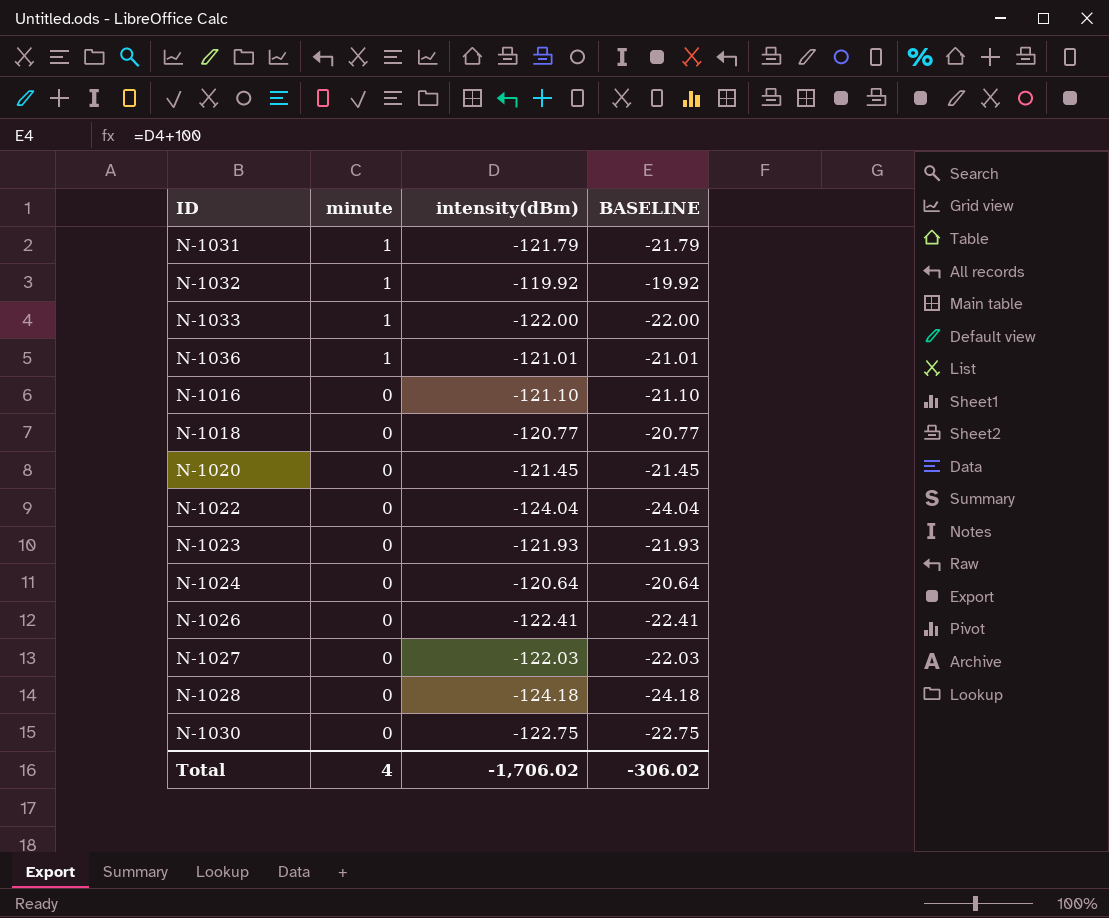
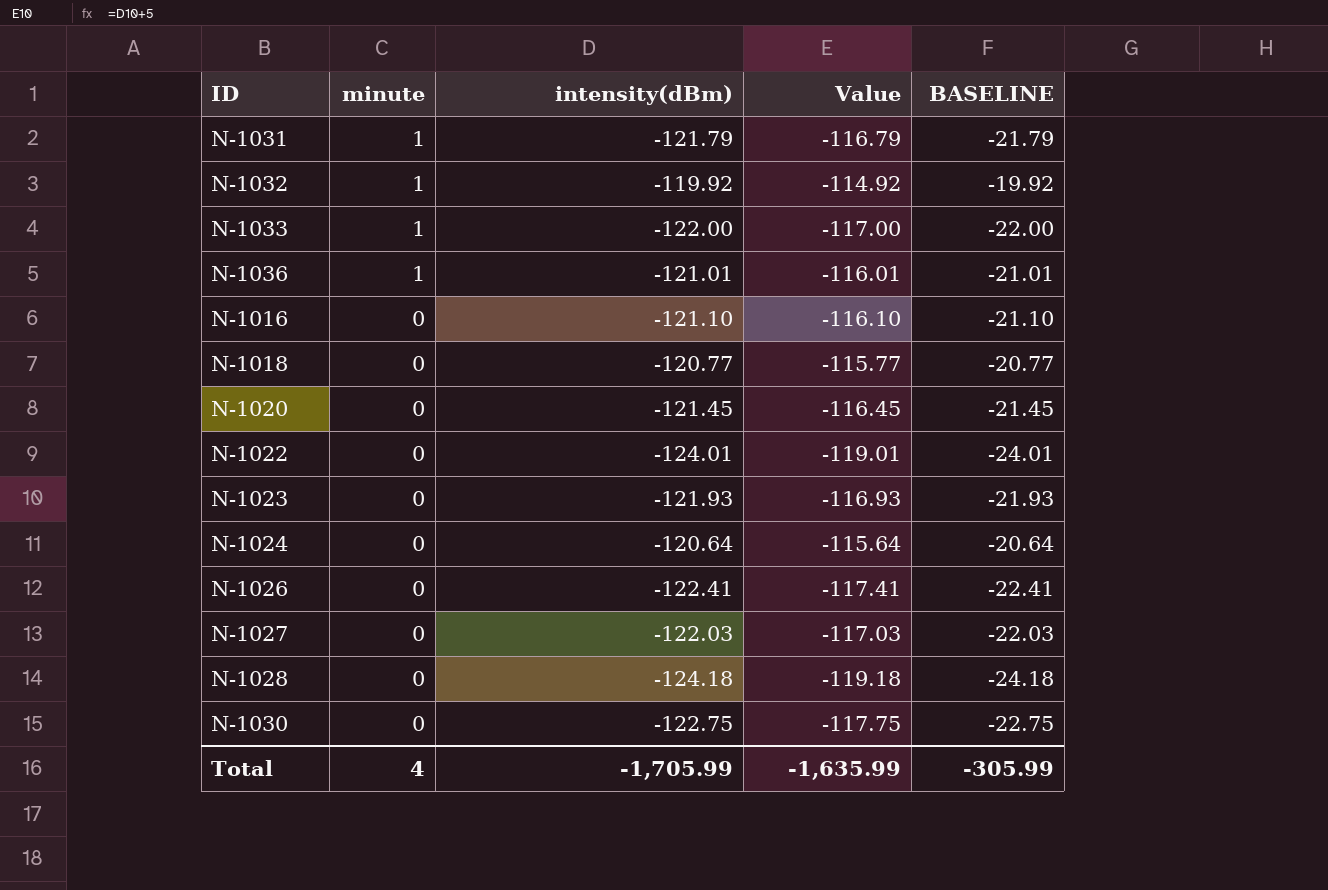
column Value | formula: none -> [intensity(dBm)] + 5
N-1022 | intensity(dBm): -124.04 -> -124.01
N-1022 | BASELINE: -24.04 -> -24.01
Total | intensity(dBm): -1,706.02 -> -1,705.99
Total | BASELINE: -306.02 -> -305.99

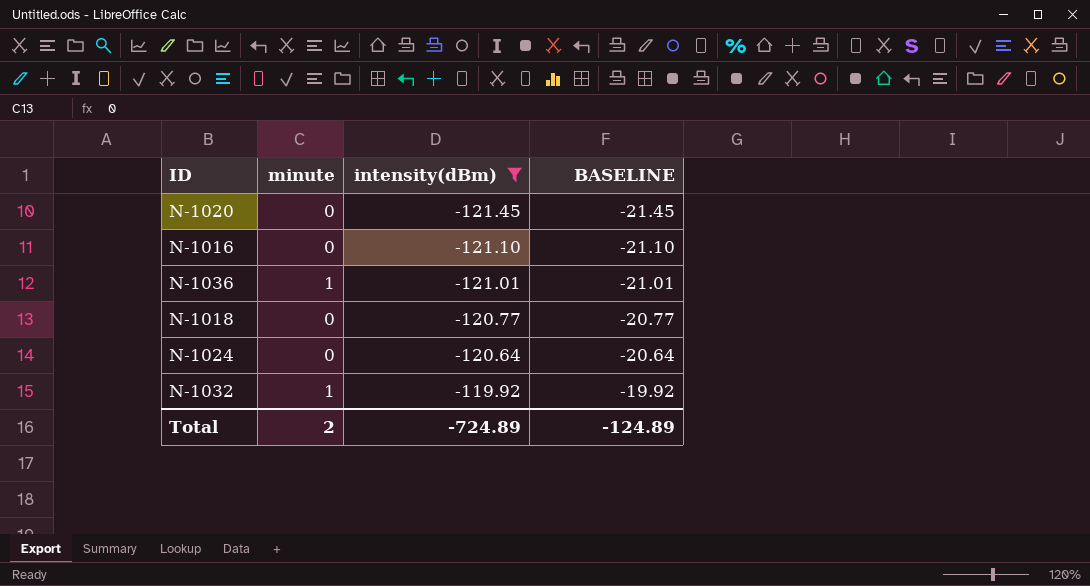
filter: none -> intensity(dBm) >= -121.45
row order: minute descending -> intensity(dBm) ascending
column Value | formula: [intensity(dBm)] + 5 -> none
Total | minute: 4 -> 2
Total | intensity(dBm): -1,705.99 -> -724.89
Total | BASELINE: -305.99 -> -124.89

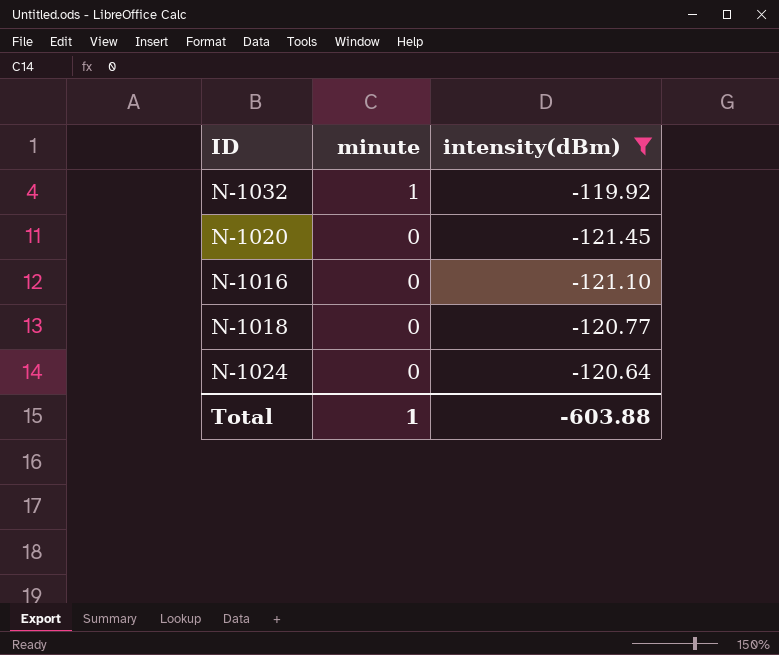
row order: intensity(dBm) ascending -> minute descending
column BASELINE | formula: [intensity(dBm)] + 100 -> none
row N-1036: 1 | -121.01 | -21.01 -> none
Total | minute: 2 -> 1
Total | intensity(dBm): -724.89 -> -603.88

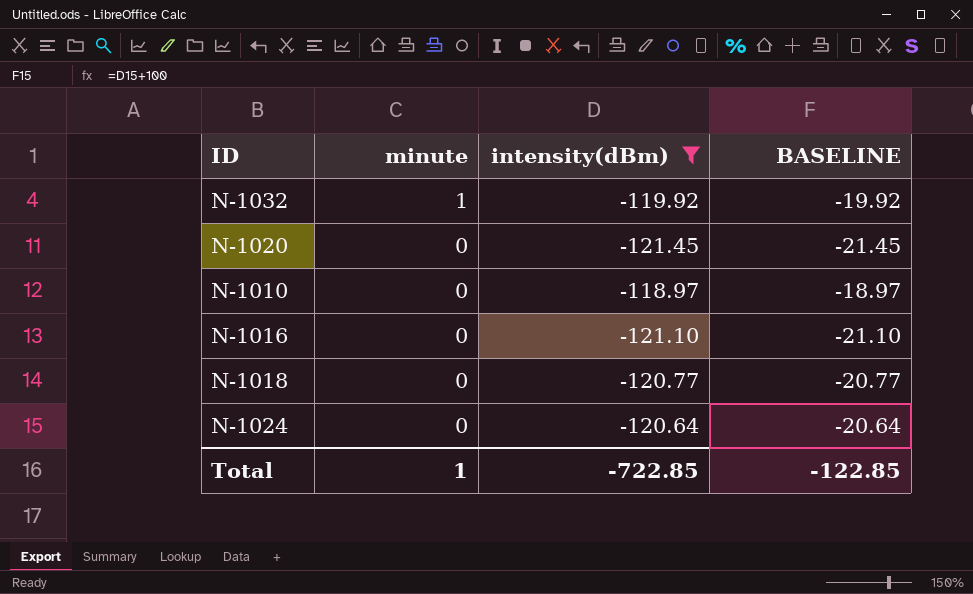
column BASELINE | formula: none -> [intensity(dBm)] + 100
row N-1010: none -> 0 | -118.97 | -18.97
Total | intensity(dBm): -603.88 -> -722.85

